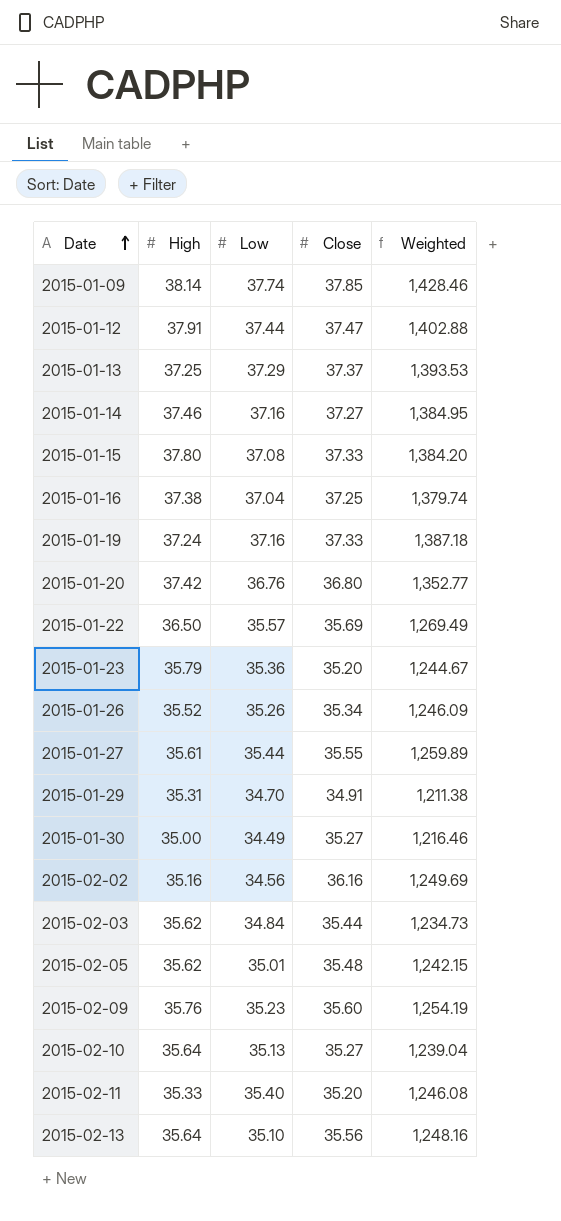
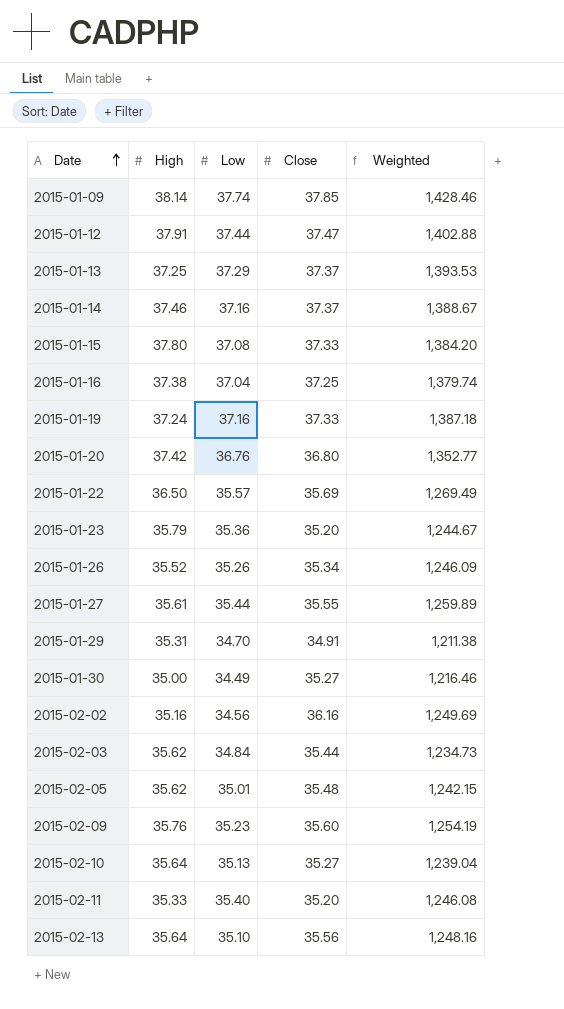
2015-01-14 | Close: 37.27 -> 37.37
2015-01-14 | Weighted: 1,384.95 -> 1,388.67

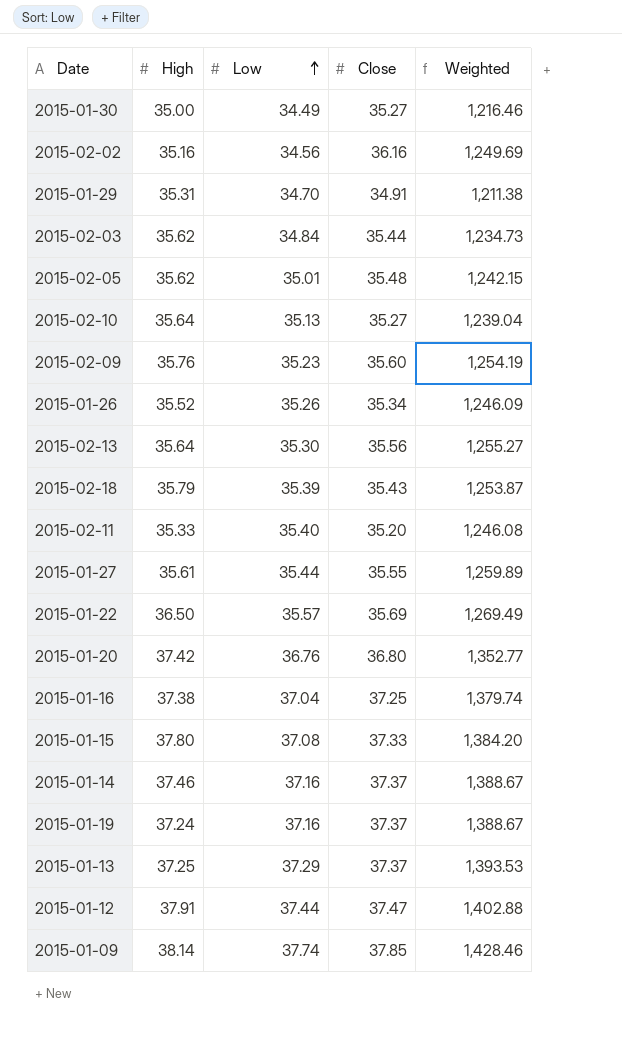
row order: Date ascending -> Low ascending
row 2015-01-23: 35.79 | 35.36 | 35.20 | 1,244.67 -> none
2015-02-13 | Low: 35.10 -> 35.30
2015-02-13 | Weighted: 1,248.16 -> 1,255.27
row 2015-02-18: none -> 35.79 | 35.39 | 35.43 | 1,253.87
2015-01-19 | Close: 37.33 -> 37.37
2015-01-19 | Weighted: 1,387.18 -> 1,388.67

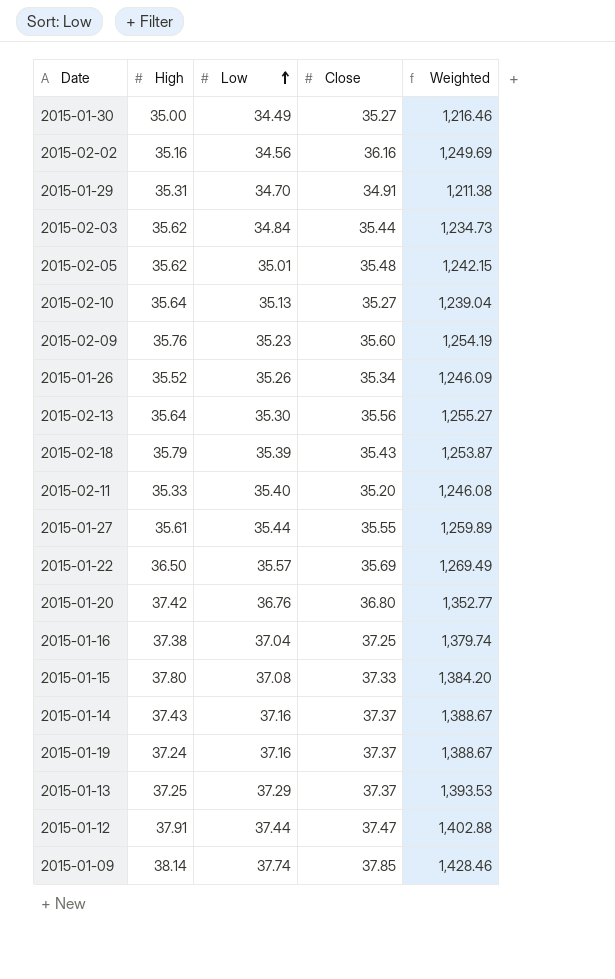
2015-01-14 | High: 37.46 -> 37.43

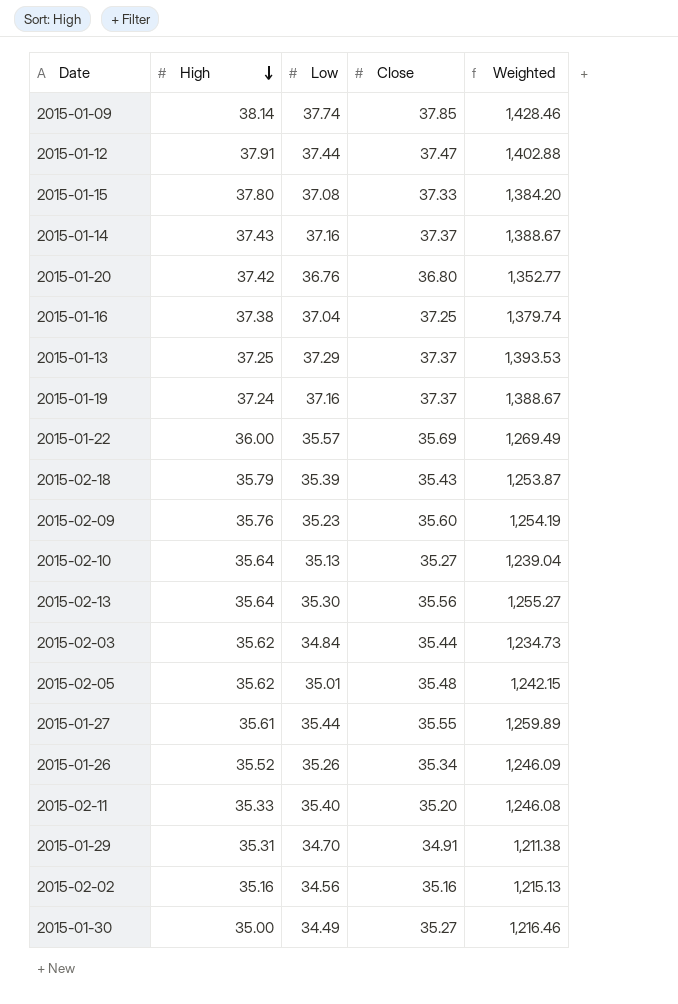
row order: Low ascending -> High descending
2015-01-22 | High: 36.50 -> 36.00
2015-02-02 | Close: 36.16 -> 35.16
2015-02-02 | Weighted: 1,249.69 -> 1,215.13

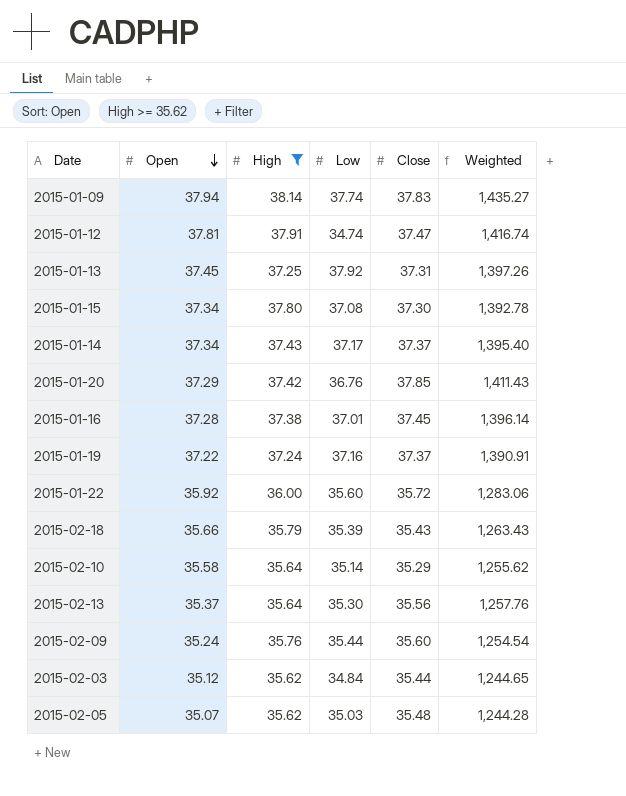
filter: none -> High >= 35.62
row order: High descending -> Open descending
column Open | position: none -> 2
column Weighted | formula: [Low] * [Close] -> [Open] * [Close]
2015-01-09 | Close: 37.85 -> 37.83
2015-01-12 | Low: 37.44 -> 34.74
2015-01-13 | Low: 37.29 -> 37.92
2015-01-13 | Close: 37.37 -> 37.31
2015-01-15 | Close: 37.33 -> 37.30
2015-01-14 | Low: 37.16 -> 37.17
2015-01-20 | Close: 36.80 -> 37.85
2015-01-16 | Low: 37.04 -> 37.01
2015-01-16 | Close: 37.25 -> 37.45
2015-01-22 | Low: 35.57 -> 35.60
2015-01-22 | Close: 35.69 -> 35.72
2015-02-10 | Low: 35.13 -> 35.14
2015-02-10 | Close: 35.27 -> 35.29
2015-02-09 | Low: 35.23 -> 35.44
2015-02-05 | Low: 35.01 -> 35.03

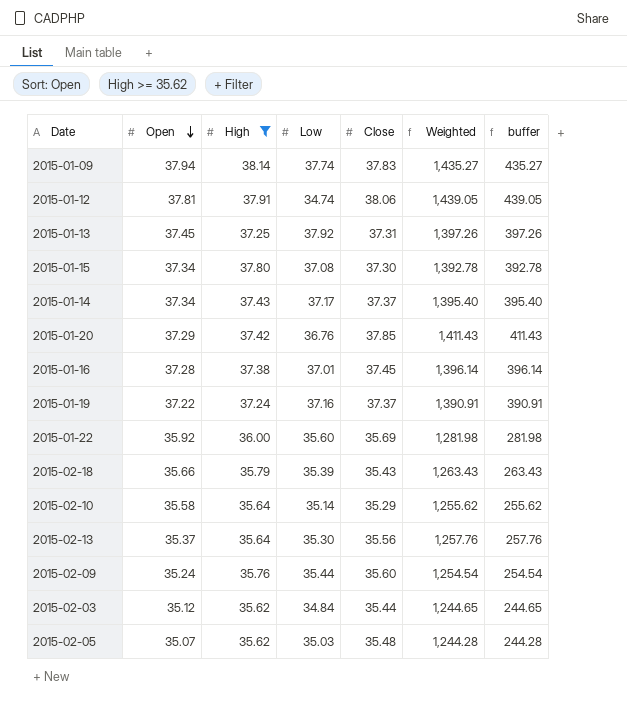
column buffer | formula: none -> [Weighted] - 1000
2015-01-12 | Close: 37.47 -> 38.06
2015-01-12 | Weighted: 1,416.74 -> 1,439.05
2015-01-22 | Close: 35.72 -> 35.69
2015-01-22 | Weighted: 1,283.06 -> 1,281.98

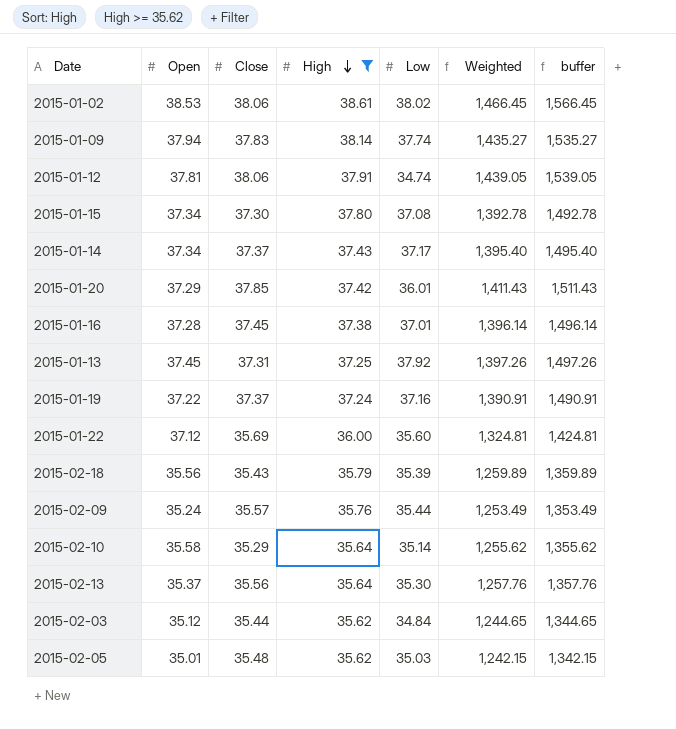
row order: Open descending -> High descending
column Close | position: 5 -> 3
column buffer | formula: [Weighted] - 1000 -> [Weighted] + 100
row 2015-01-02: none -> 38.53 | 38.06 | 38.61 | 38.02 | 1,466.45 | 1,566.45
2015-01-20 | Low: 36.76 -> 36.01
2015-01-22 | Open: 35.92 -> 37.12
2015-01-22 | Weighted: 1,281.98 -> 1,324.81
2015-02-18 | Open: 35.66 -> 35.56
2015-02-18 | Weighted: 1,263.43 -> 1,259.89
2015-02-09 | Close: 35.60 -> 35.57
2015-02-09 | Weighted: 1,254.54 -> 1,253.49
2015-02-05 | Open: 35.07 -> 35.01
2015-02-05 | Weighted: 1,244.28 -> 1,242.15

